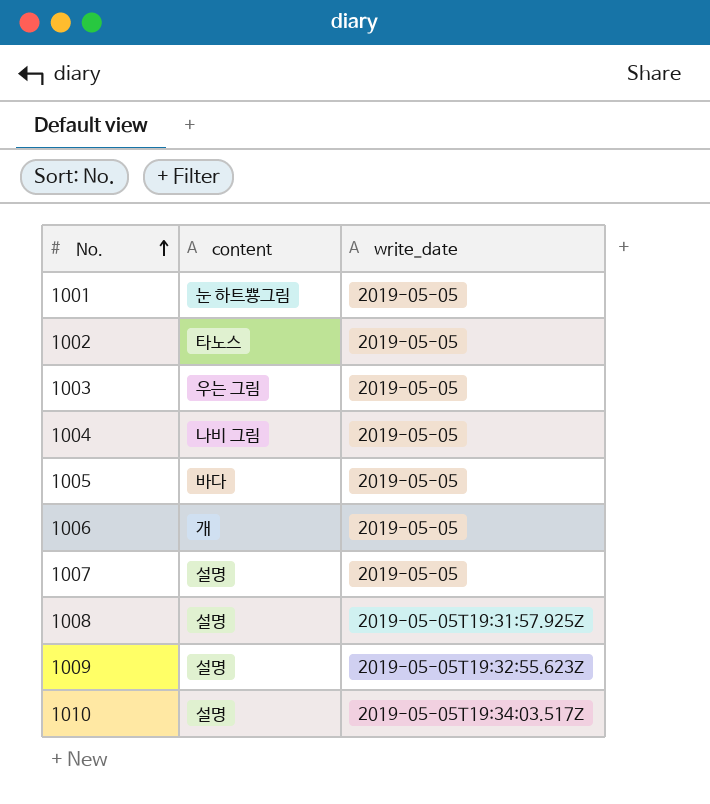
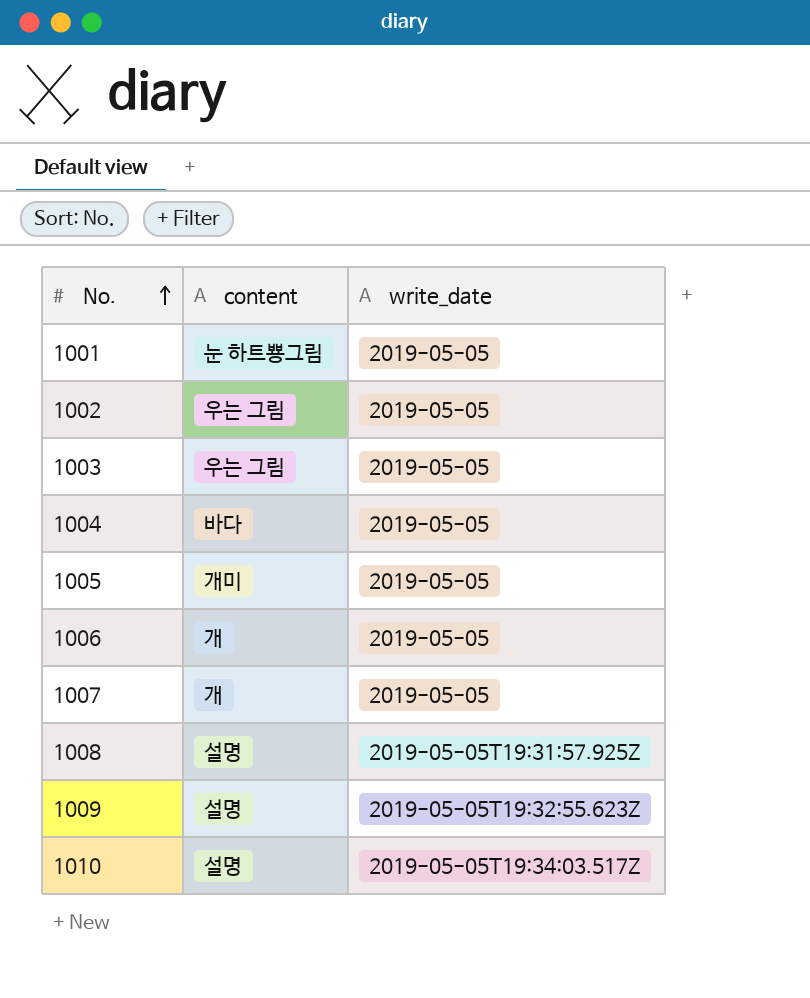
1002 | content: 타노스 -> 우는 그림
1004 | content: 나비 그림 -> 바다
1005 | content: 바다 -> 개미
1007 | content: 설명 -> 개

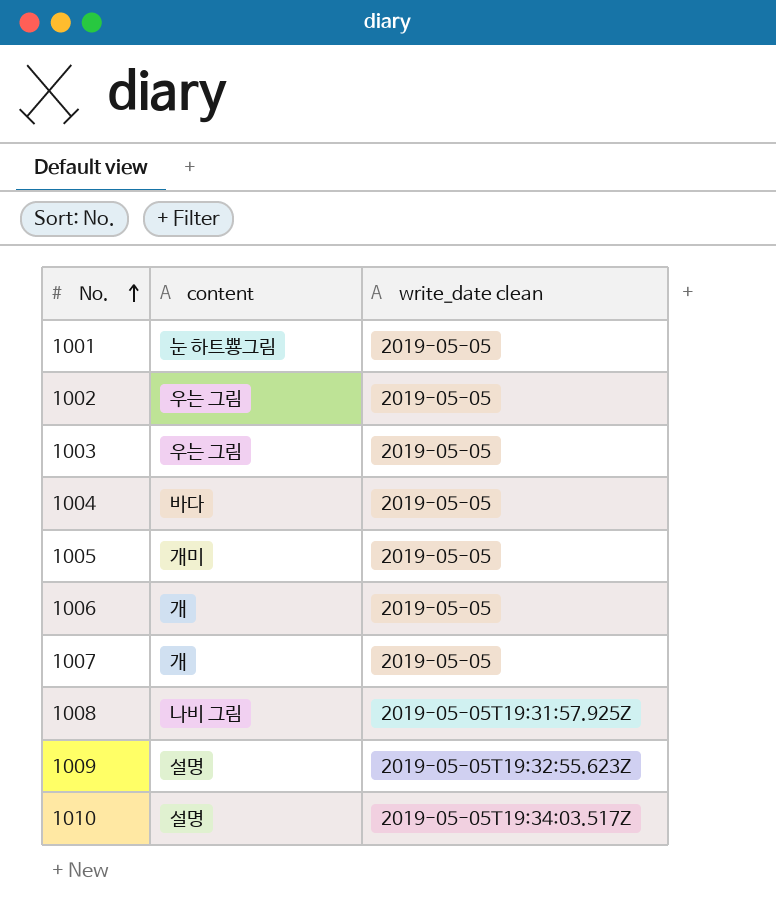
column name: write_date -> write_date clean
1008 | content: 설명 -> 나비 그림

